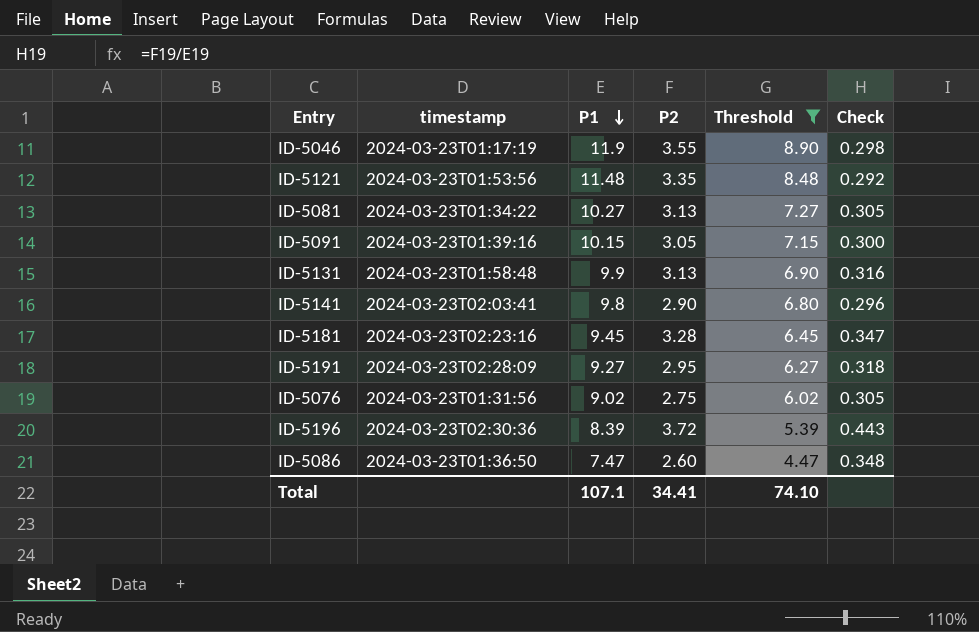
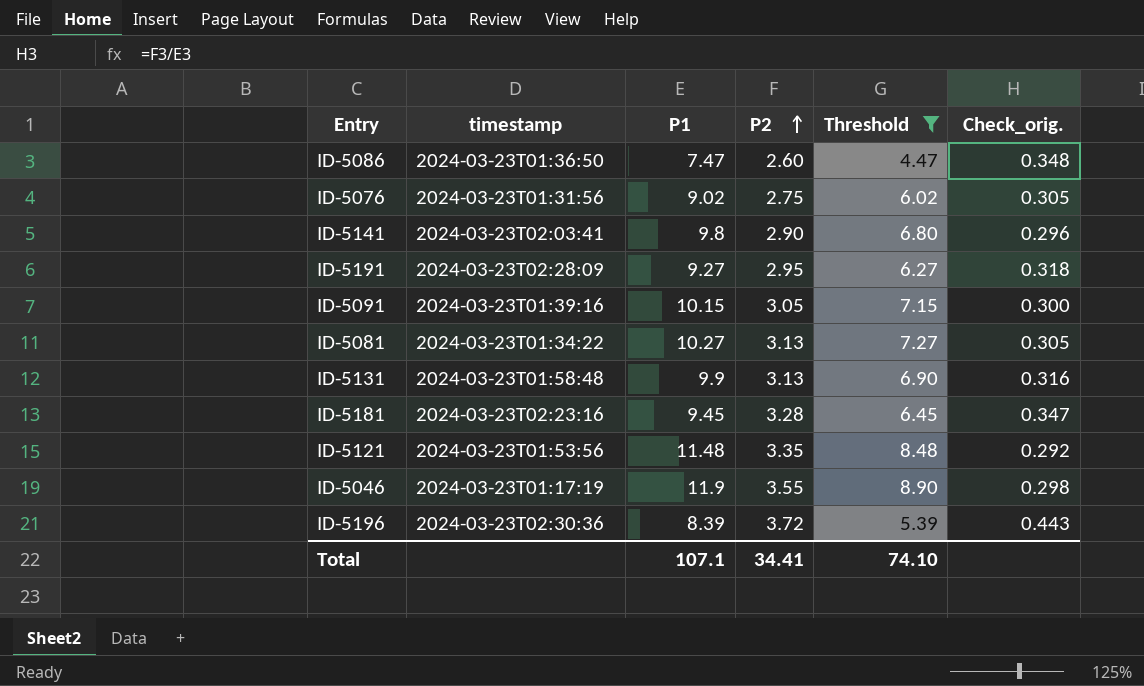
row order: P1 descending -> P2 ascending
column name: Check -> Check_orig.

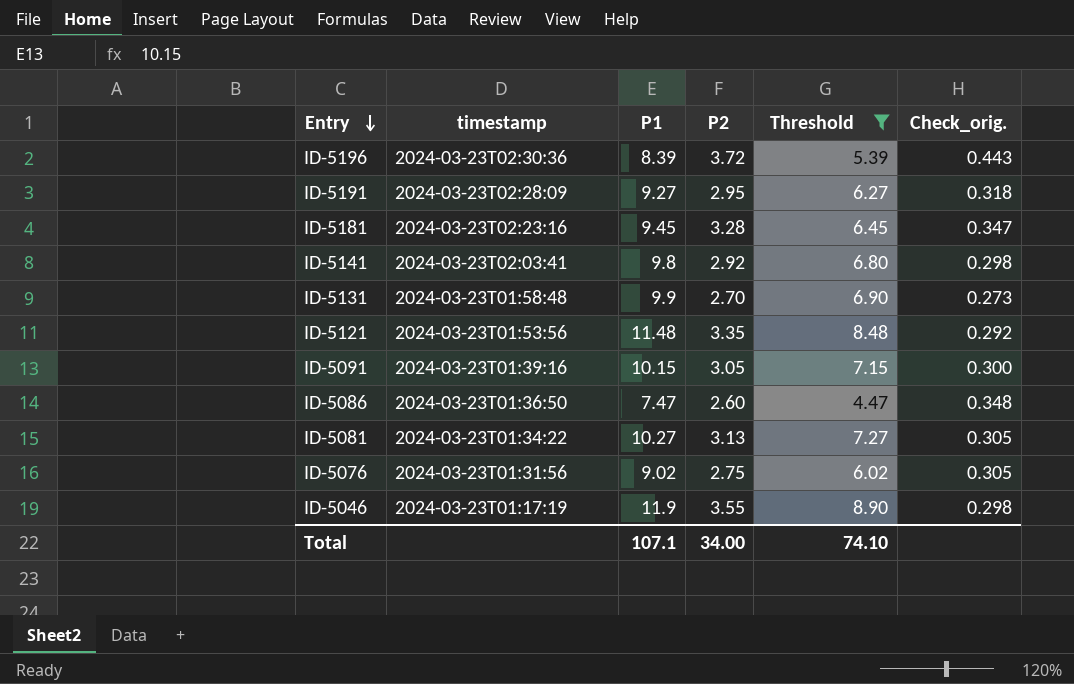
row order: P2 ascending -> Entry descending
ID-5141 | P2: 2.90 -> 2.92
ID-5141 | Check_orig.: 0.296 -> 0.298
ID-5131 | P2: 3.13 -> 2.70
ID-5131 | Check_orig.: 0.316 -> 0.273
Total | P2: 34.41 -> 34.00

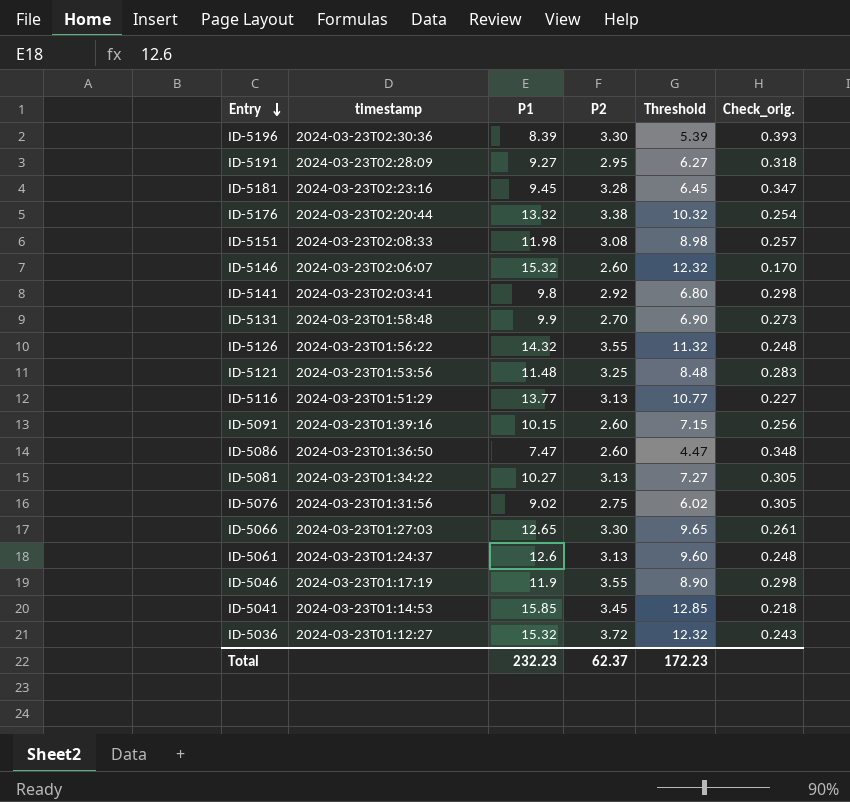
filter: Threshold <= 8.90 -> none
ID-5196 | P2: 3.72 -> 3.30
ID-5196 | Check_orig.: 0.443 -> 0.393
ID-5121 | P2: 3.35 -> 3.25
ID-5121 | Check_orig.: 0.292 -> 0.283
ID-5091 | P2: 3.05 -> 2.60
ID-5091 | Check_orig.: 0.300 -> 0.256
Total | P1: 107.1 -> 232.23
Total | P2: 34.00 -> 62.37
Total | Threshold: 74.10 -> 172.23

